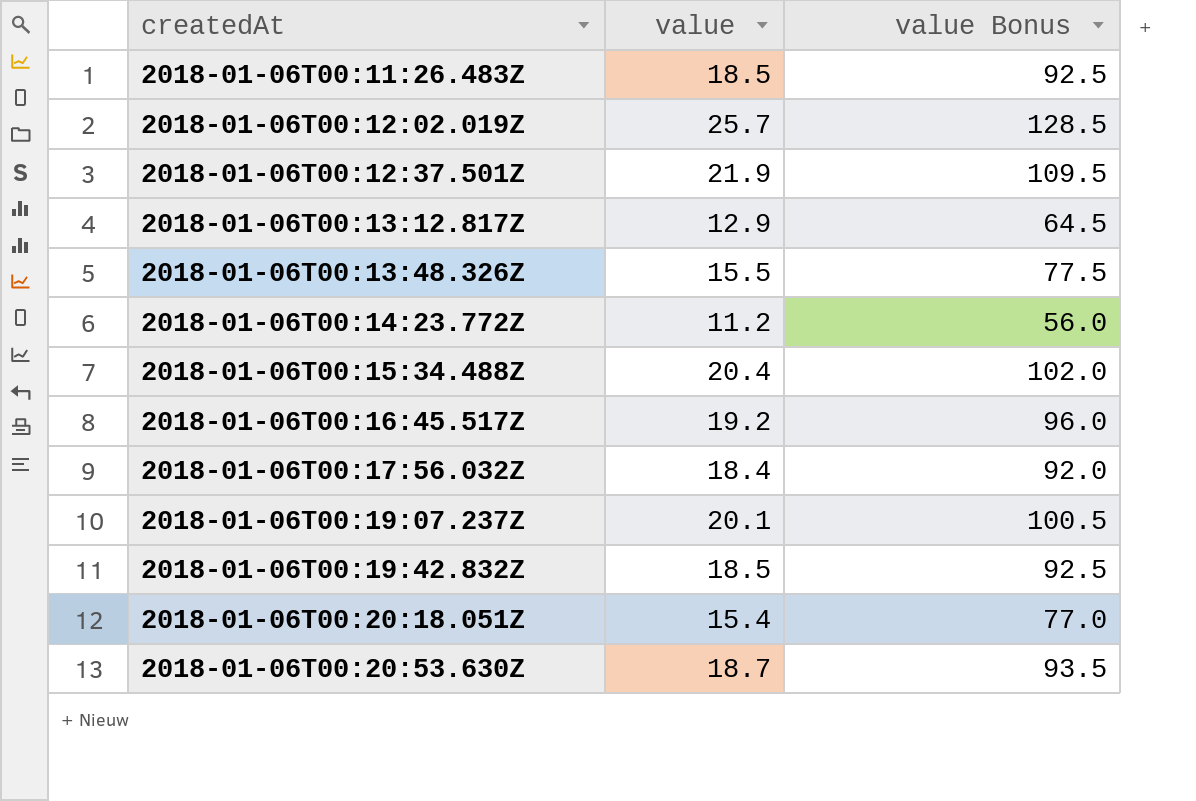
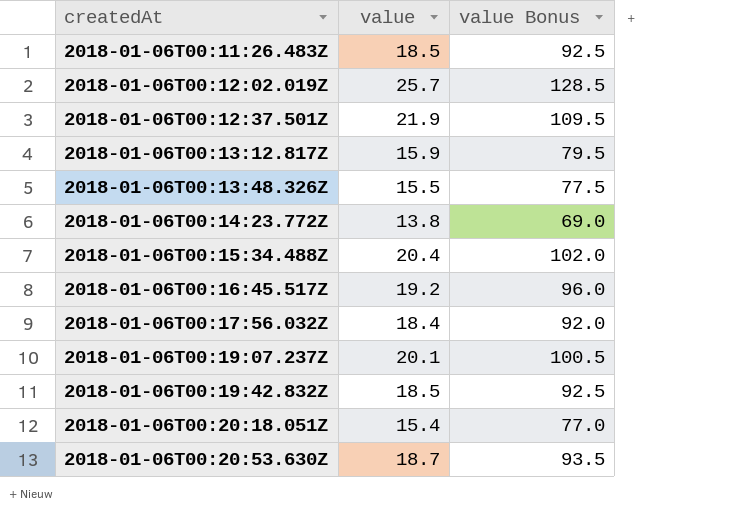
2018-01-06T00:13:12.817Z | value: 12.9 -> 15.9
2018-01-06T00:13:12.817Z | value Bonus: 64.5 -> 79.5
2018-01-06T00:14:23.772Z | value: 11.2 -> 13.8
2018-01-06T00:14:23.772Z | value Bonus: 56.0 -> 69.0

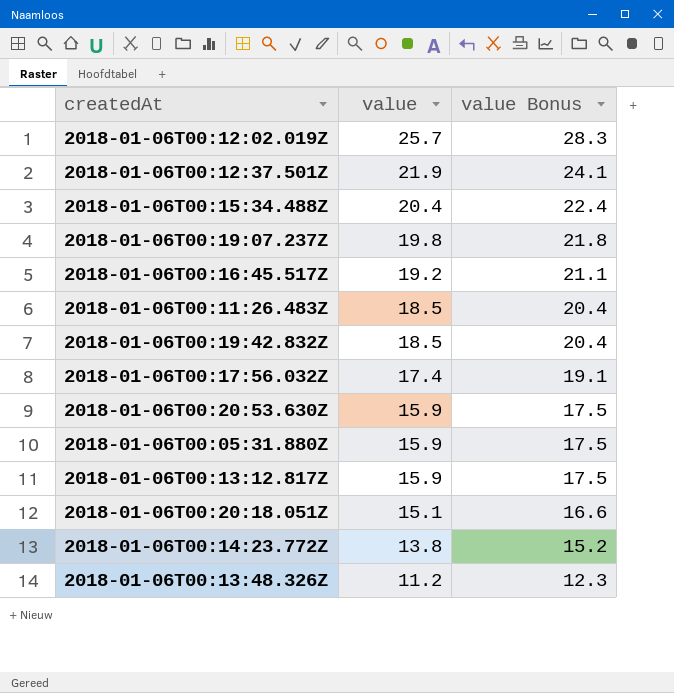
row order: createdAt ascending -> value descending
column value Bonus | formula: [value] * 5 -> [value] * 1.1
2018-01-06T00:19:07.237Z | value: 20.1 -> 19.8
2018-01-06T00:17:56.032Z | value: 18.4 -> 17.4
2018-01-06T00:20:53.630Z | value: 18.7 -> 15.9
row 2018-01-06T00:05:31.880Z: none -> 15.9 | 17.5
2018-01-06T00:20:18.051Z | value: 15.4 -> 15.1
2018-01-06T00:13:48.326Z | value: 15.5 -> 11.2

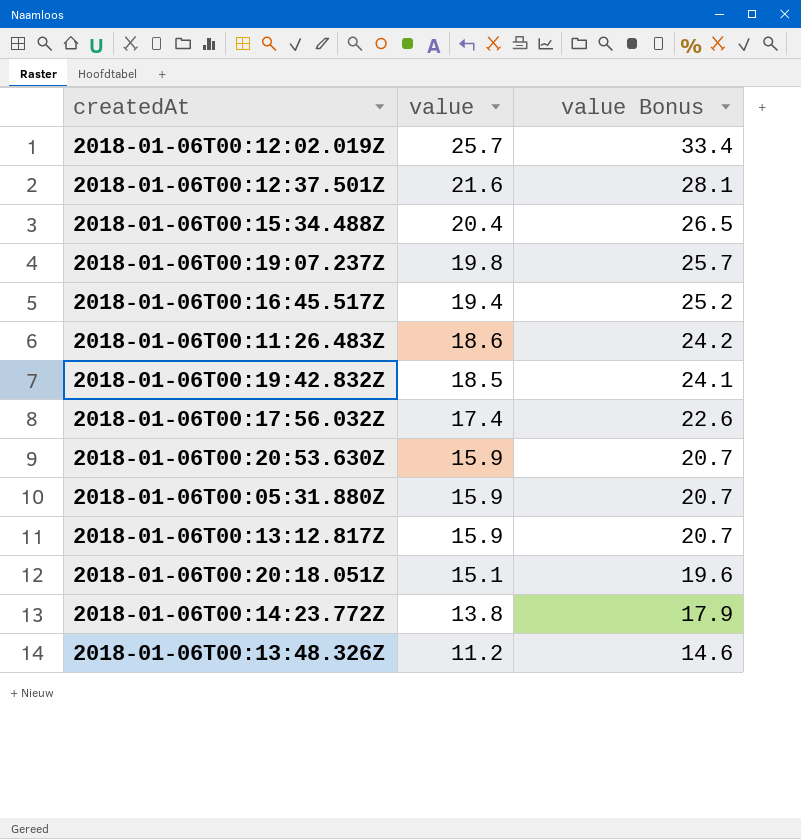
column value Bonus | formula: [value] * 1.1 -> [value] * 1.3
2018-01-06T00:12:37.501Z | value: 21.9 -> 21.6
2018-01-06T00:16:45.517Z | value: 19.2 -> 19.4
2018-01-06T00:11:26.483Z | value: 18.5 -> 18.6

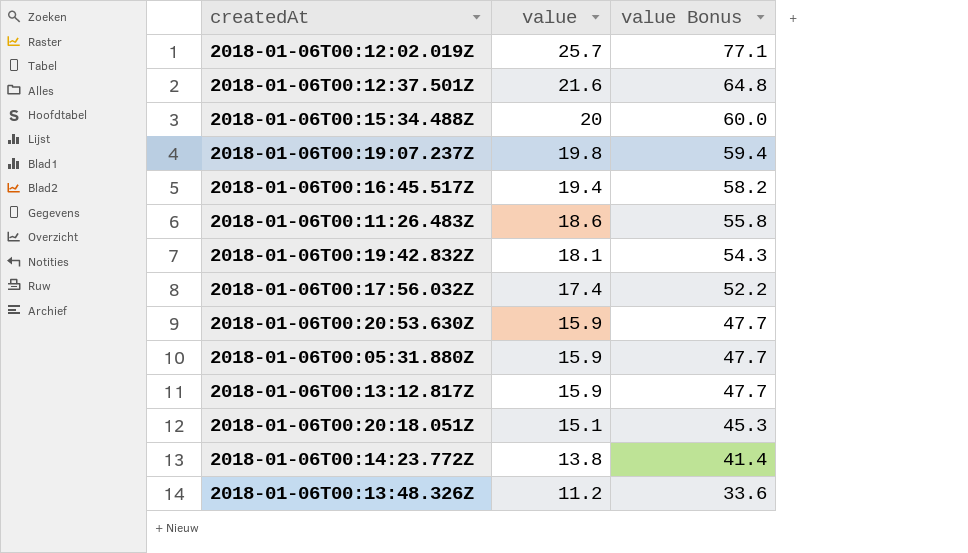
column value Bonus | formula: [value] * 1.3 -> [value] * 3
2018-01-06T00:15:34.488Z | value: 20.4 -> 20
2018-01-06T00:19:42.832Z | value: 18.5 -> 18.1

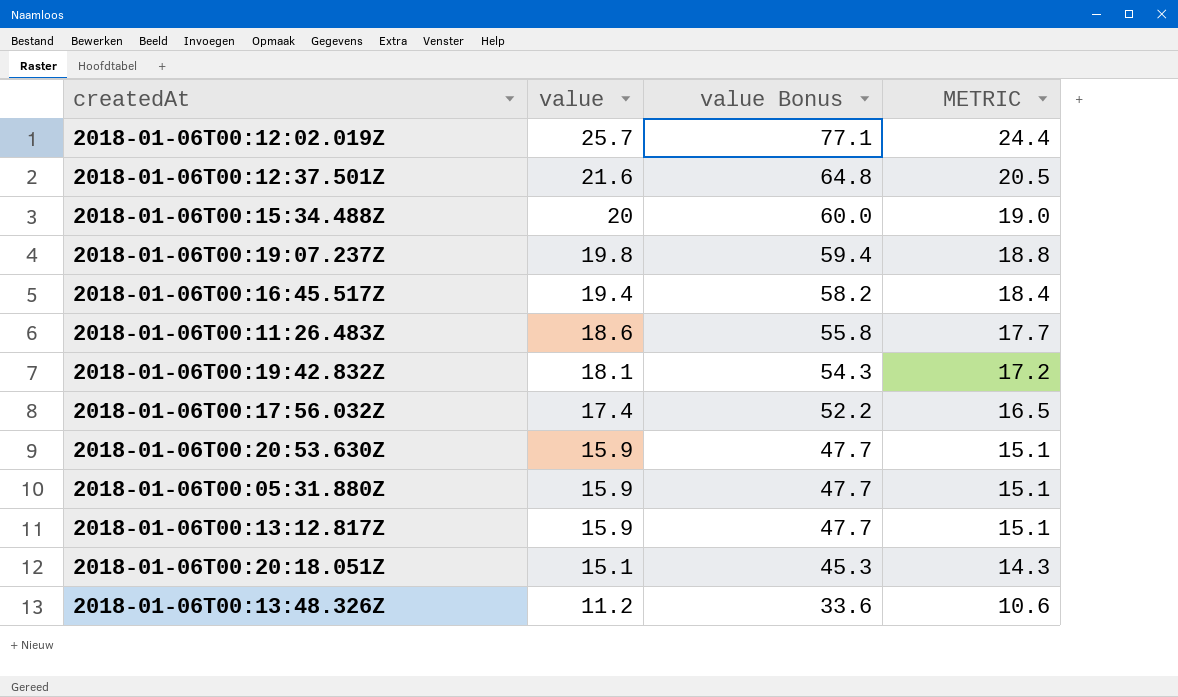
column METRIC | formula: none -> [value] * 0.95
row 2018-01-06T00:14:23.772Z: 13.8 | 41.4 -> none

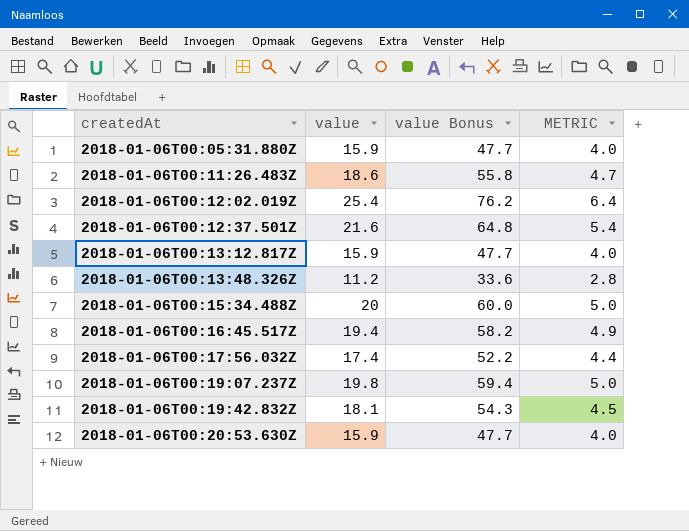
row order: value descending -> createdAt ascending
column METRIC | formula: [value] * 0.95 -> [value] * 0.25
row 2018-01-06T00:20:18.051Z: 15.1 | 45.3 | 14.3 -> none
2018-01-06T00:12:02.019Z | value: 25.7 -> 25.4
2018-01-06T00:12:02.019Z | value Bonus: 77.1 -> 76.2

